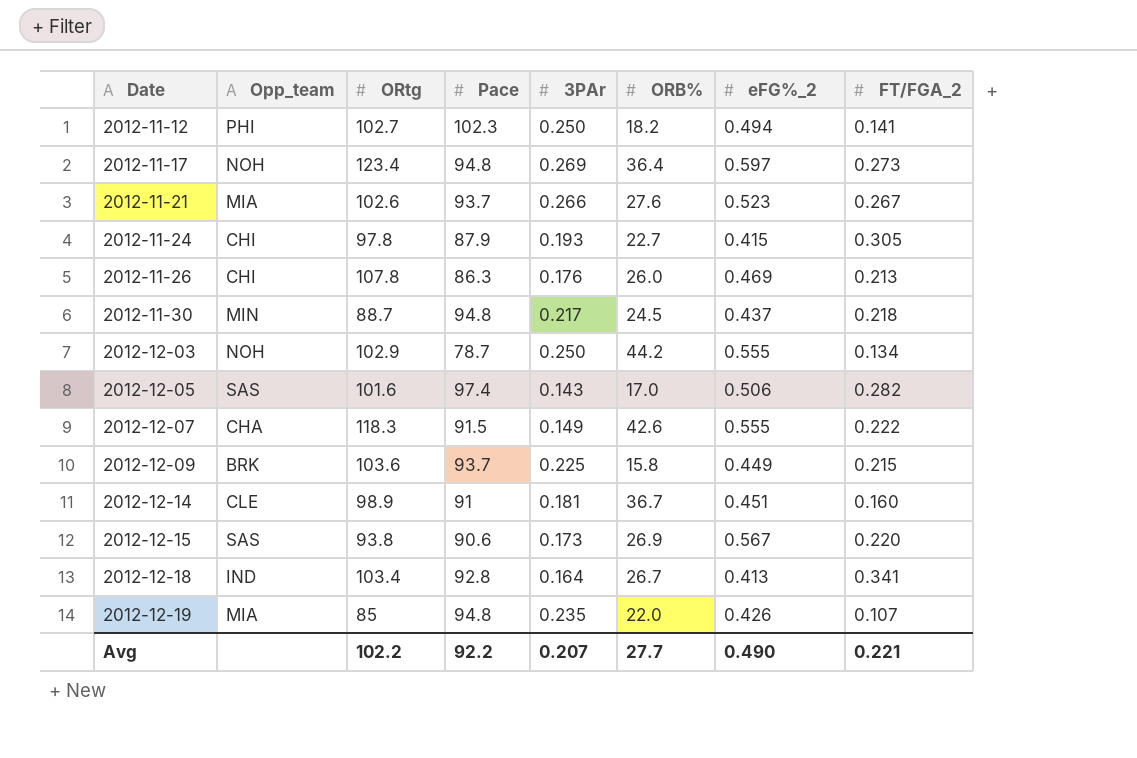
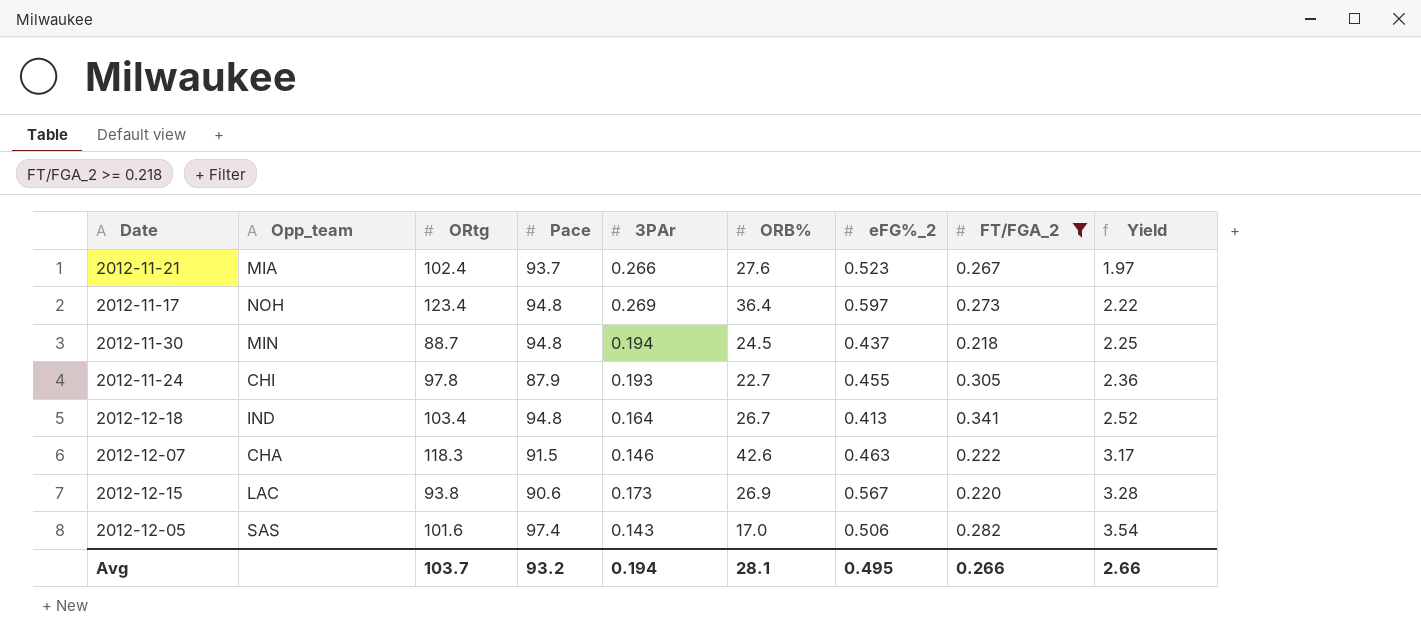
filter: none -> FT/FGA_2 >= 0.218
row order: Date ascending -> Yield ascending
column Yield | formula: none -> [eFG%_2] / [3PAr]
2012-11-21 | ORtg: 102.6 -> 102.4
2012-11-30 | 3PAr: 0.217 -> 0.194
2012-11-24 | eFG%_2: 0.415 -> 0.455
2012-12-18 | Pace: 92.8 -> 94.8
2012-12-07 | 3PAr: 0.149 -> 0.146
2012-12-07 | eFG%_2: 0.555 -> 0.463
2012-12-15 | Opp_team: SAS -> LAC
Avg | ORtg: 102.2 -> 103.7
Avg | Pace: 92.2 -> 93.2
Avg | 3PAr: 0.207 -> 0.194
Avg | ORB%: 27.7 -> 28.1
Avg | eFG%_2: 0.490 -> 0.495
Avg | FT/FGA_2: 0.221 -> 0.266

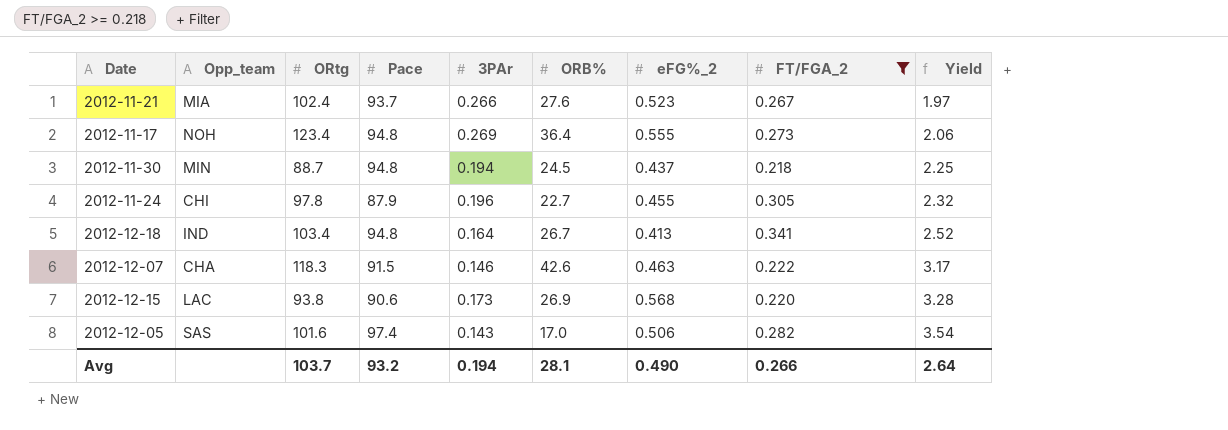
2012-11-17 | eFG%_2: 0.597 -> 0.555
2012-11-17 | Yield: 2.22 -> 2.06
2012-11-24 | 3PAr: 0.193 -> 0.196
2012-11-24 | Yield: 2.36 -> 2.32
2012-12-15 | eFG%_2: 0.567 -> 0.568
Avg | eFG%_2: 0.495 -> 0.490
Avg | Yield: 2.66 -> 2.64

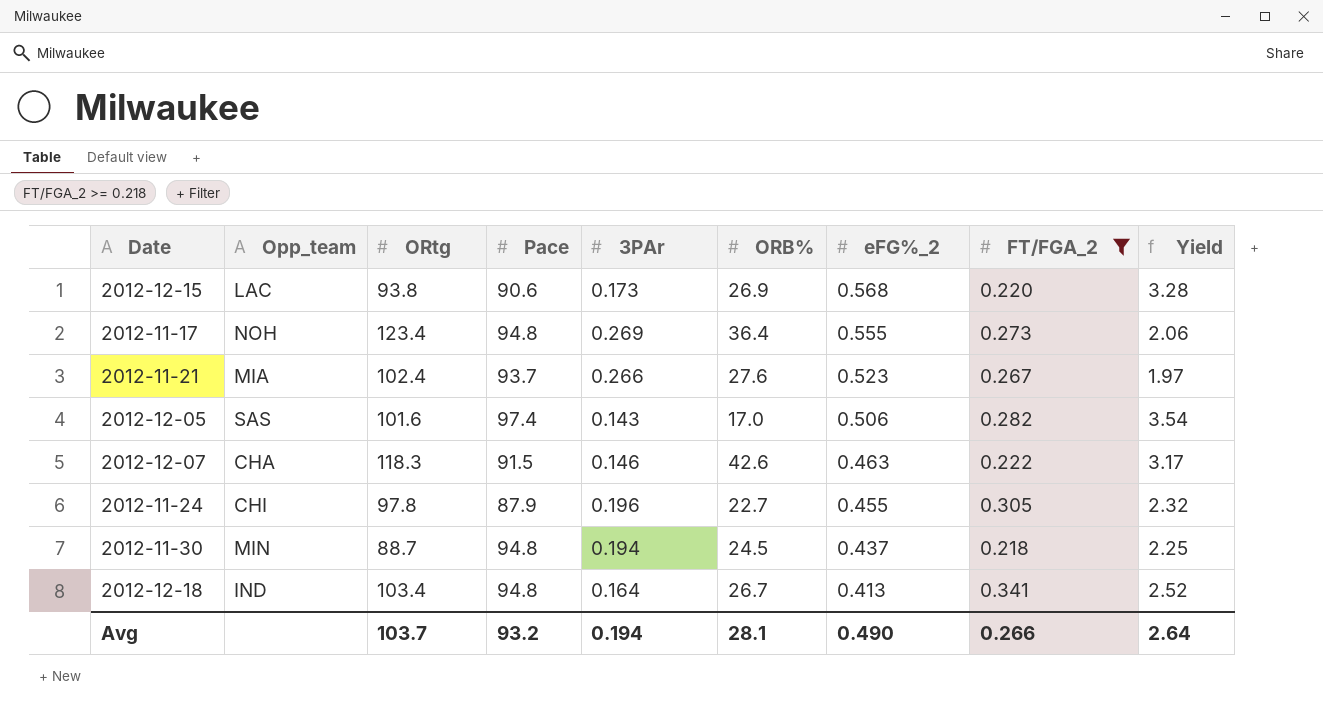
row order: Yield ascending -> eFG%_2 descending

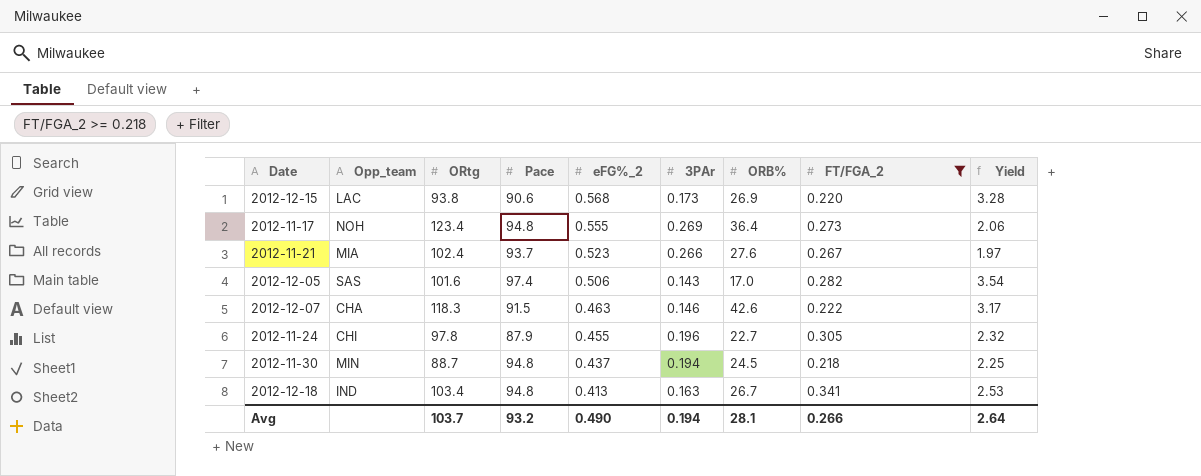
column eFG%_2 | position: 7 -> 5
2012-12-18 | 3PAr: 0.164 -> 0.163
2012-12-18 | Yield: 2.52 -> 2.53

